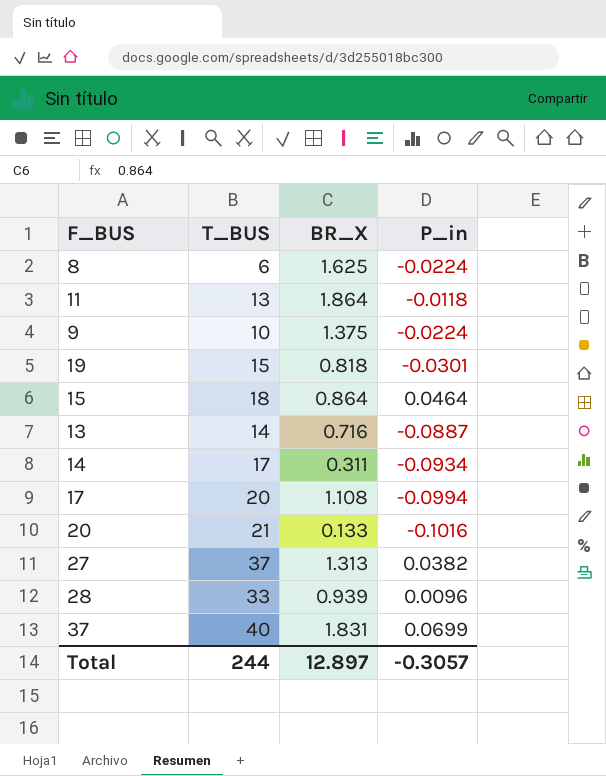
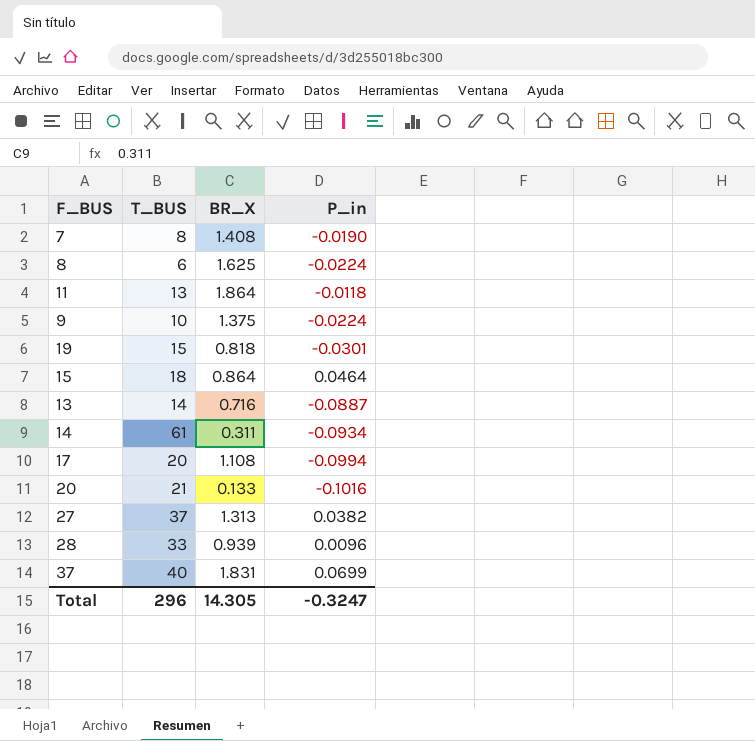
row 7: none -> 8 | 1.408 | -0.0190
14 | T_BUS: 17 -> 61
Total | T_BUS: 244 -> 296
Total | BR_X: 12.897 -> 14.305
Total | P_in: -0.3057 -> -0.3247

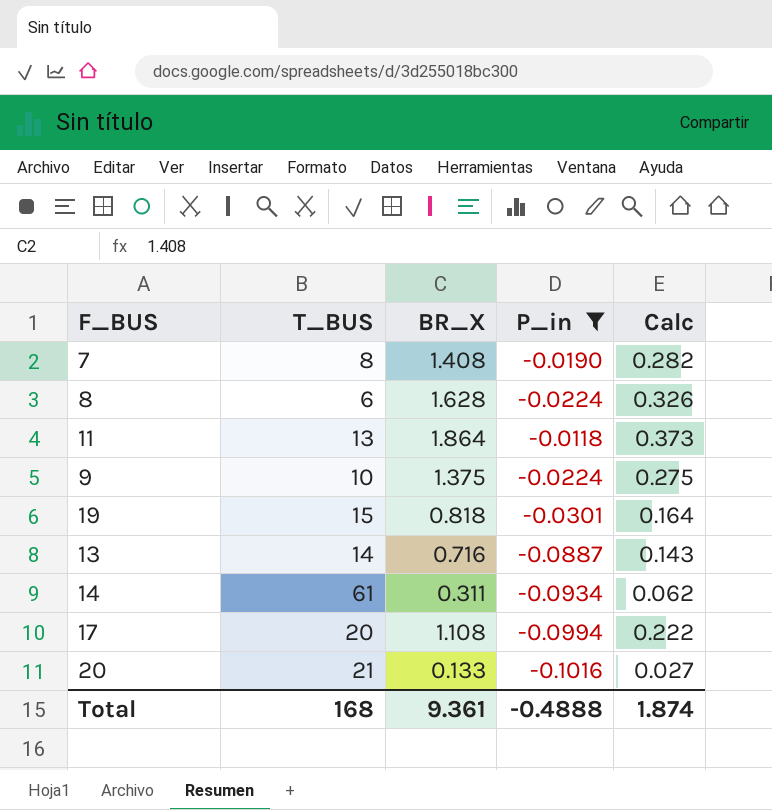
filter: none -> P_in <= -0.0118
column Calc | formula: none -> [BR_X] * 0.2
8 | BR_X: 1.625 -> 1.628
Total | T_BUS: 296 -> 168
Total | BR_X: 14.305 -> 9.361
Total | P_in: -0.3247 -> -0.4888

